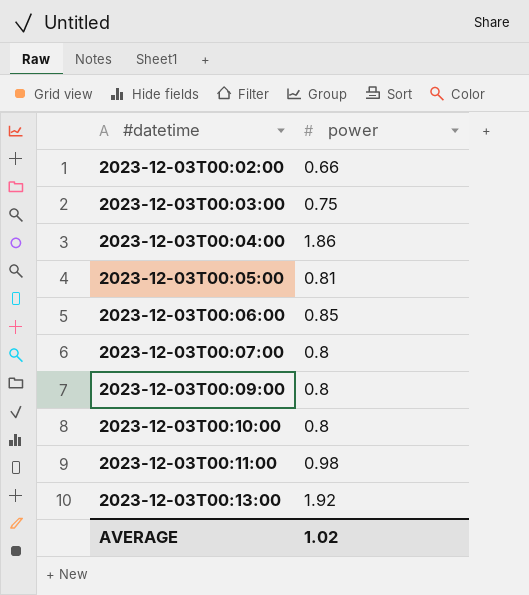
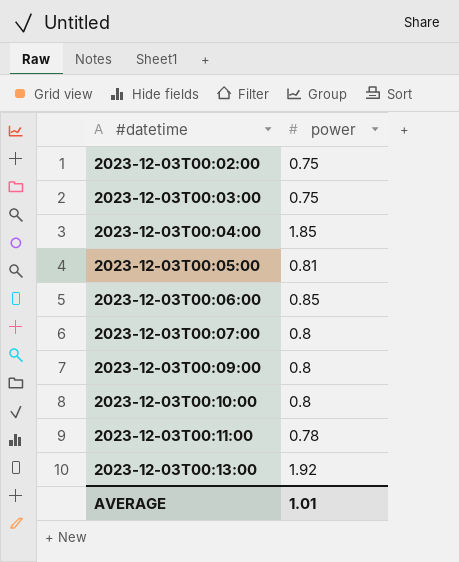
2023-12-03T00:02:00 | power: 0.66 -> 0.75
2023-12-03T00:04:00 | power: 1.86 -> 1.85
2023-12-03T00:11:00 | power: 0.98 -> 0.78
AVERAGE | power: 1.02 -> 1.01

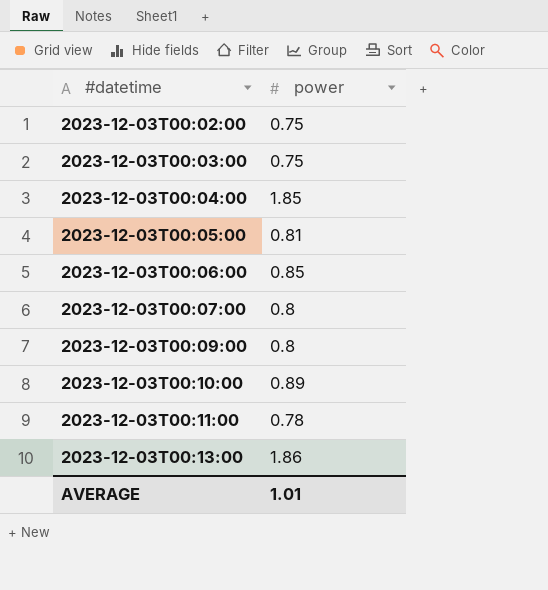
2023-12-03T00:10:00 | power: 0.8 -> 0.89
2023-12-03T00:13:00 | power: 1.92 -> 1.86

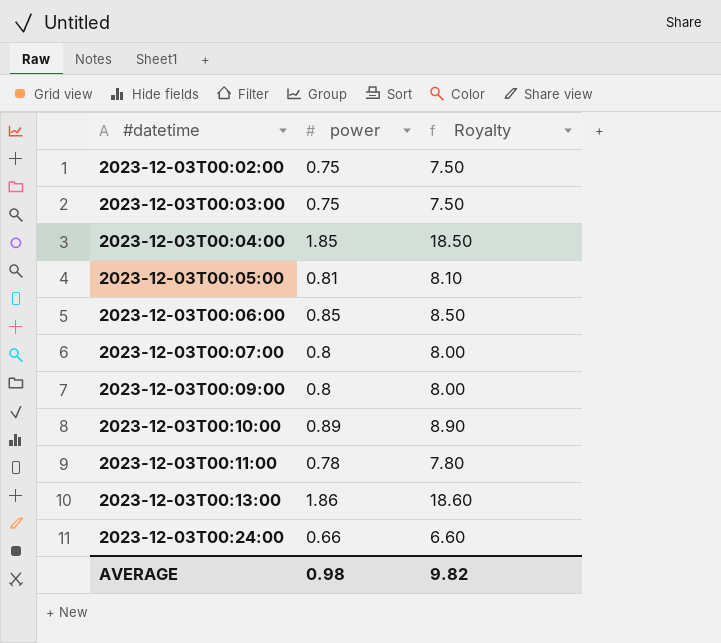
column Royalty | formula: none -> [power] * 10
row 2023-12-03T00:24:00: none -> 0.66 | 6.60
AVERAGE | power: 1.01 -> 0.98

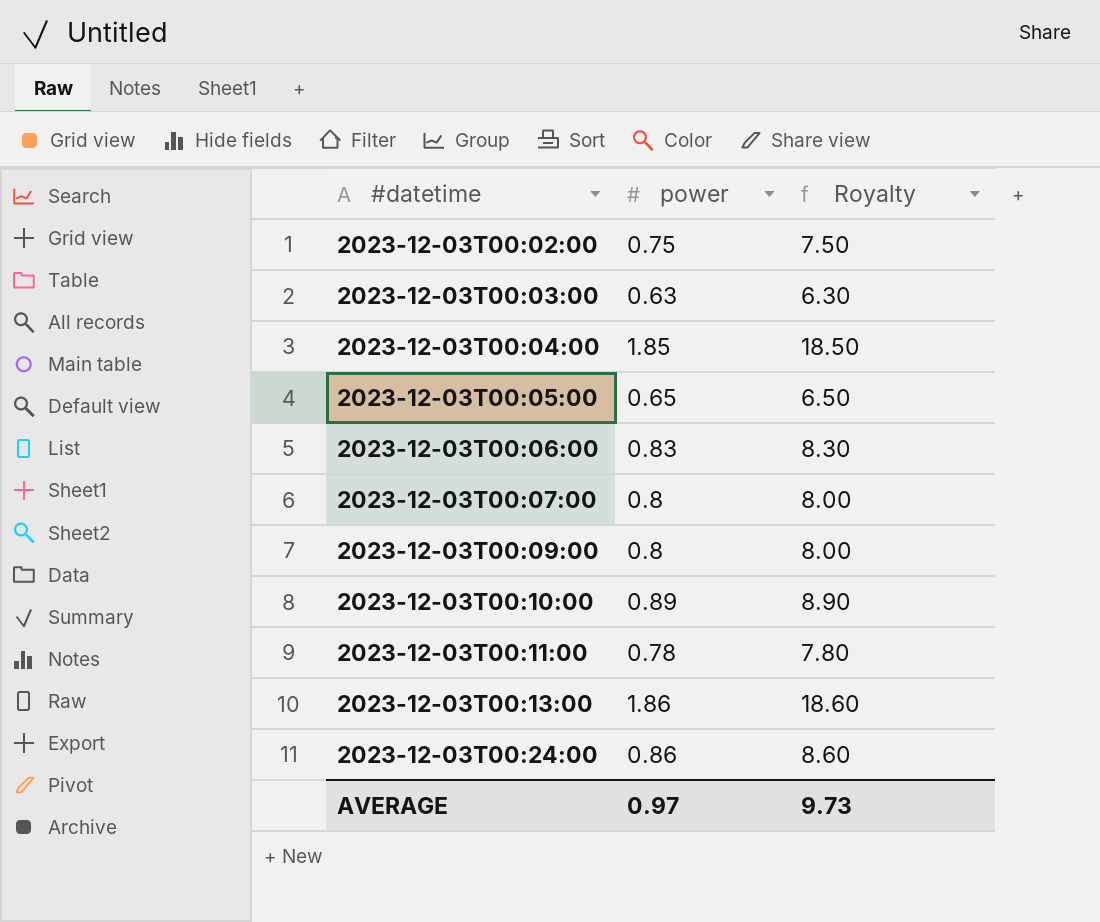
2023-12-03T00:03:00 | power: 0.75 -> 0.63
2023-12-03T00:03:00 | Royalty: 7.50 -> 6.30
2023-12-03T00:05:00 | power: 0.81 -> 0.65
2023-12-03T00:05:00 | Royalty: 8.10 -> 6.50
2023-12-03T00:06:00 | power: 0.85 -> 0.83
2023-12-03T00:06:00 | Royalty: 8.50 -> 8.30
2023-12-03T00:24:00 | power: 0.66 -> 0.86
2023-12-03T00:24:00 | Royalty: 6.60 -> 8.60
AVERAGE | power: 0.98 -> 0.97
AVERAGE | Royalty: 9.82 -> 9.73

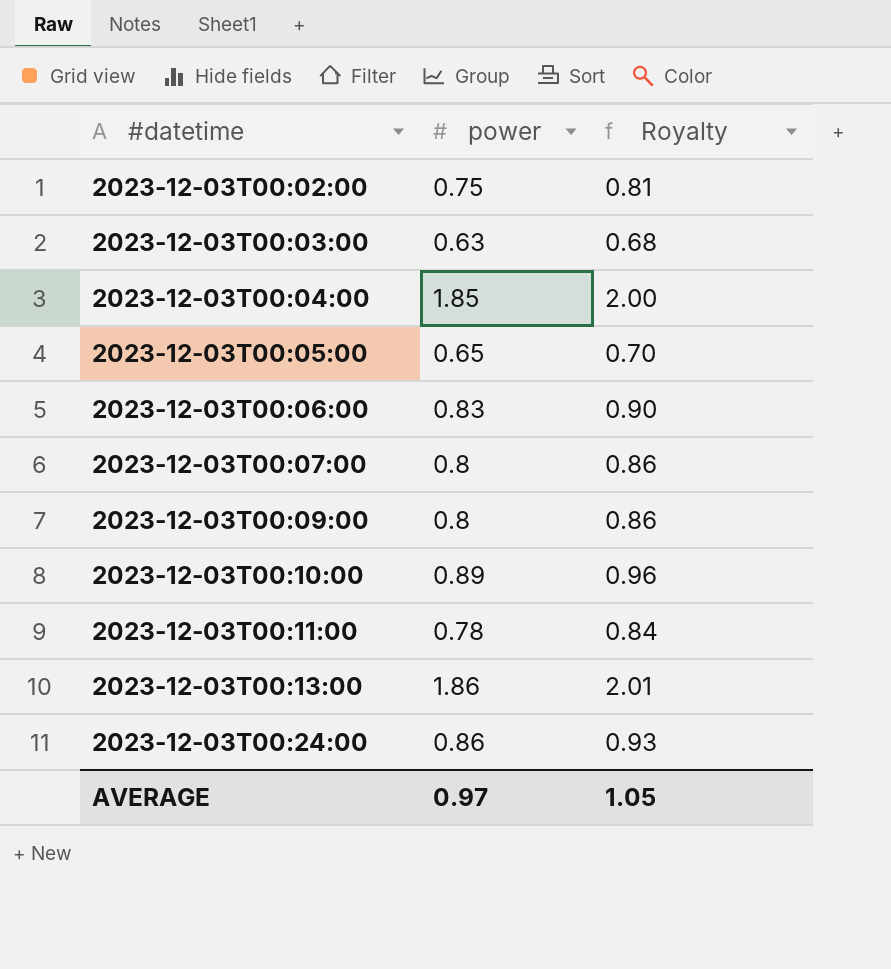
column Royalty | formula: [power] * 10 -> [power] * 1.08
AVERAGE | Royalty: 9.73 -> 1.05

